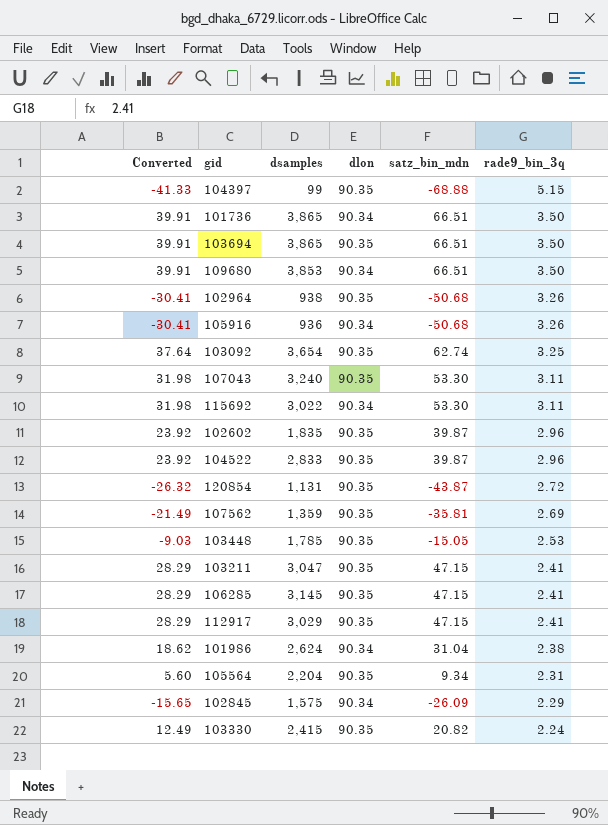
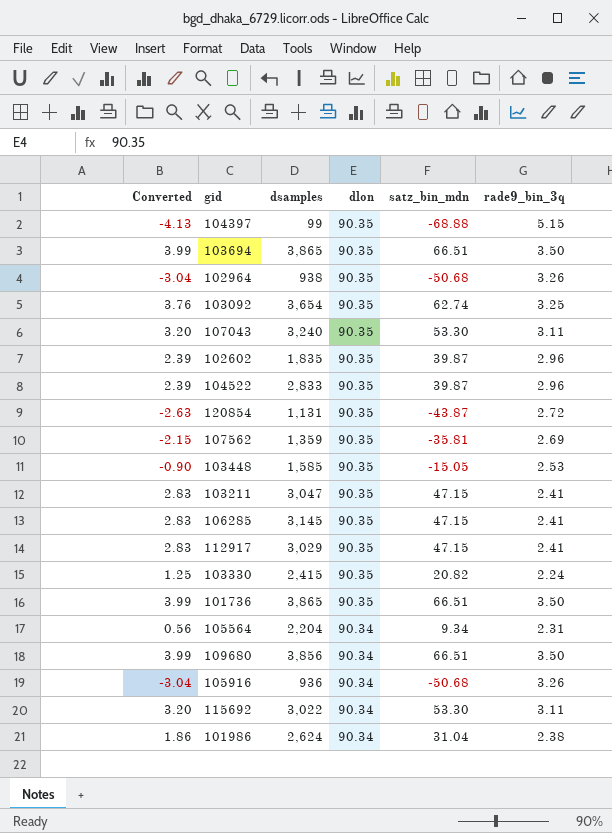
row order: rade9_bin_3q descending -> dlon descending
column Converted | formula: [satz_bin_mdn] * 0.6 -> [satz_bin_mdn] * 0.06
row 102845: -15.65 | 1,575 | 90.34 | -26.09 | 2.29 -> none
103448 | dsamples: 1,785 -> 1,585
101736 | dlon: 90.34 -> 90.35
105564 | dlon: 90.35 -> 90.34
109680 | dsamples: 3,853 -> 3,856

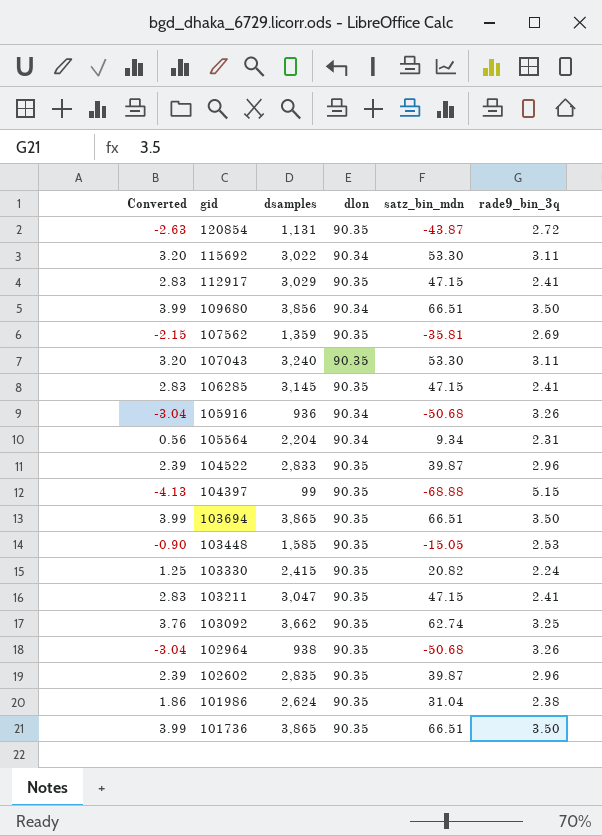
row order: dlon descending -> gid descending
103092 | dsamples: 3,654 -> 3,662
102602 | dsamples: 1,835 -> 2,835
101986 | dlon: 90.34 -> 90.35

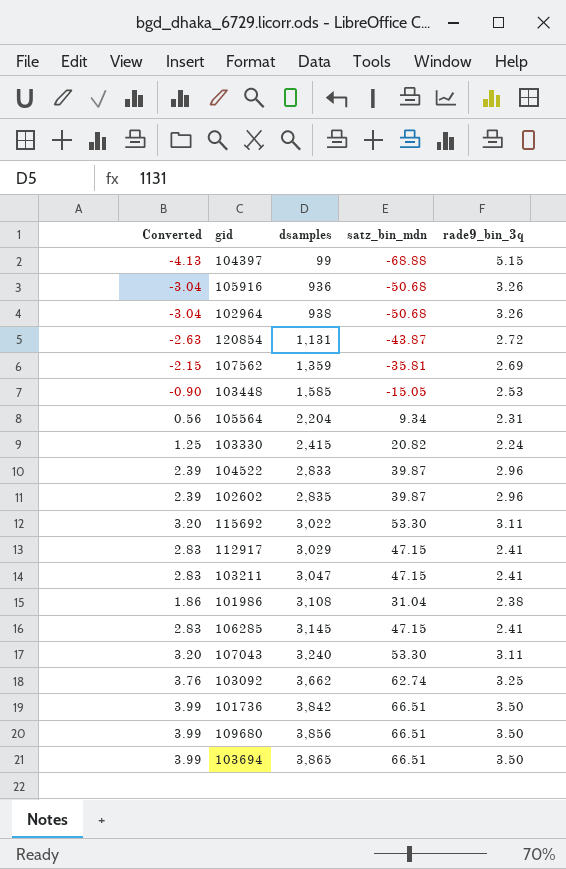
row order: gid descending -> dsamples ascending
column dlon | position: 4 -> none
101986 | dsamples: 2,624 -> 3,108
101736 | dsamples: 3,865 -> 3,842

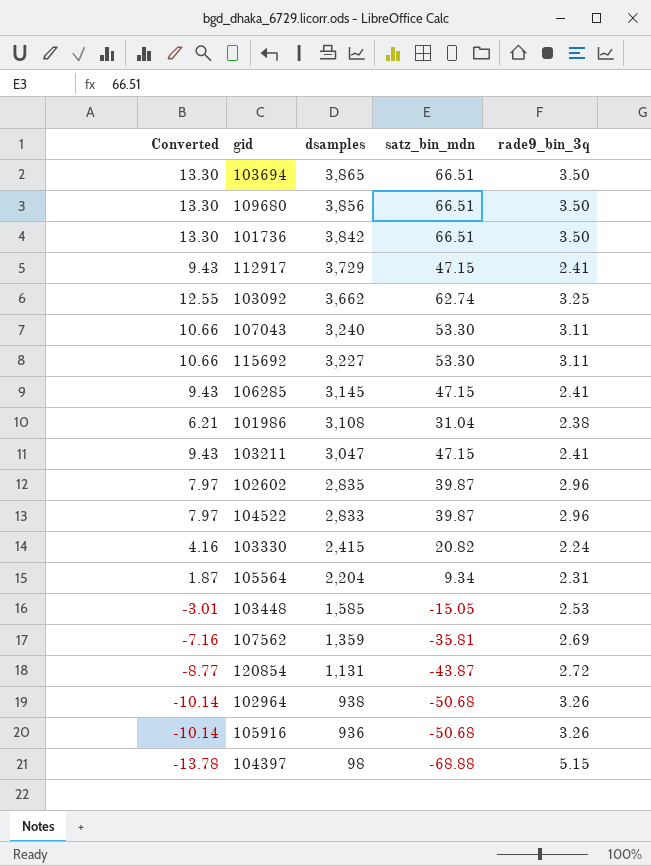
row order: dsamples ascending -> dsamples descending
column Converted | formula: [satz_bin_mdn] * 0.06 -> [satz_bin_mdn] * 0.2
112917 | dsamples: 3,029 -> 3,729
115692 | dsamples: 3,022 -> 3,227
104397 | dsamples: 99 -> 98

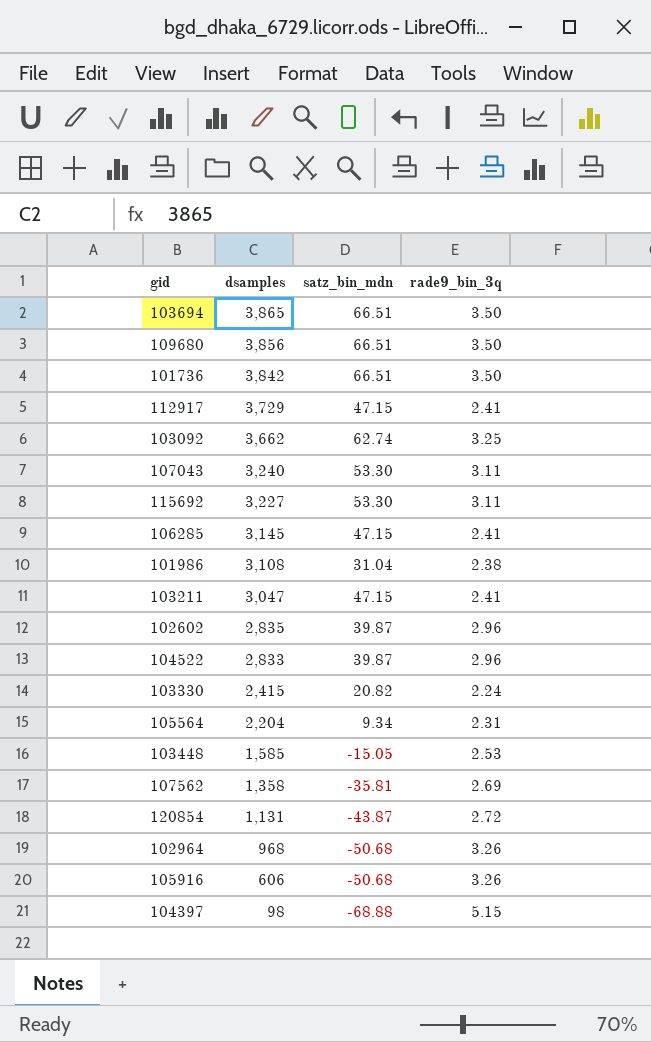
column Converted | formula: [satz_bin_mdn] * 0.2 -> none
107562 | dsamples: 1,359 -> 1,358
102964 | dsamples: 938 -> 968
105916 | dsamples: 936 -> 606

